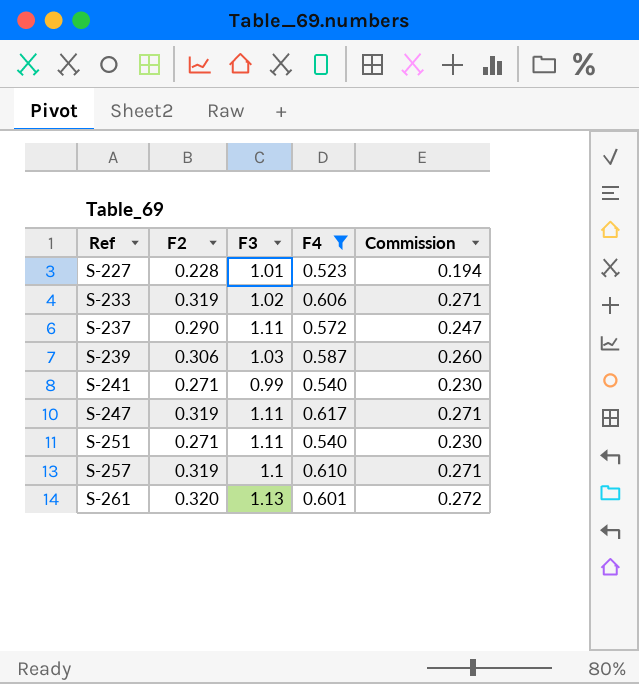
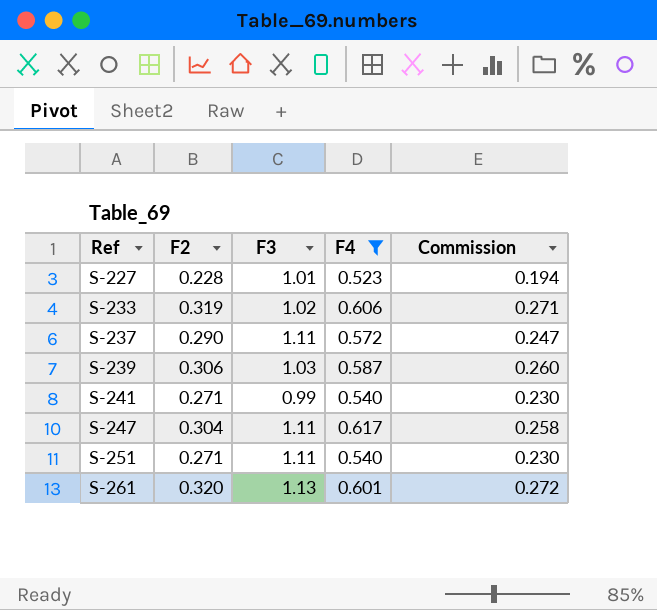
row S-257: 0.319 | 1.1 | 0.610 | 0.271 -> none
S-247 | F2: 0.319 -> 0.304
S-247 | Commission: 0.271 -> 0.258

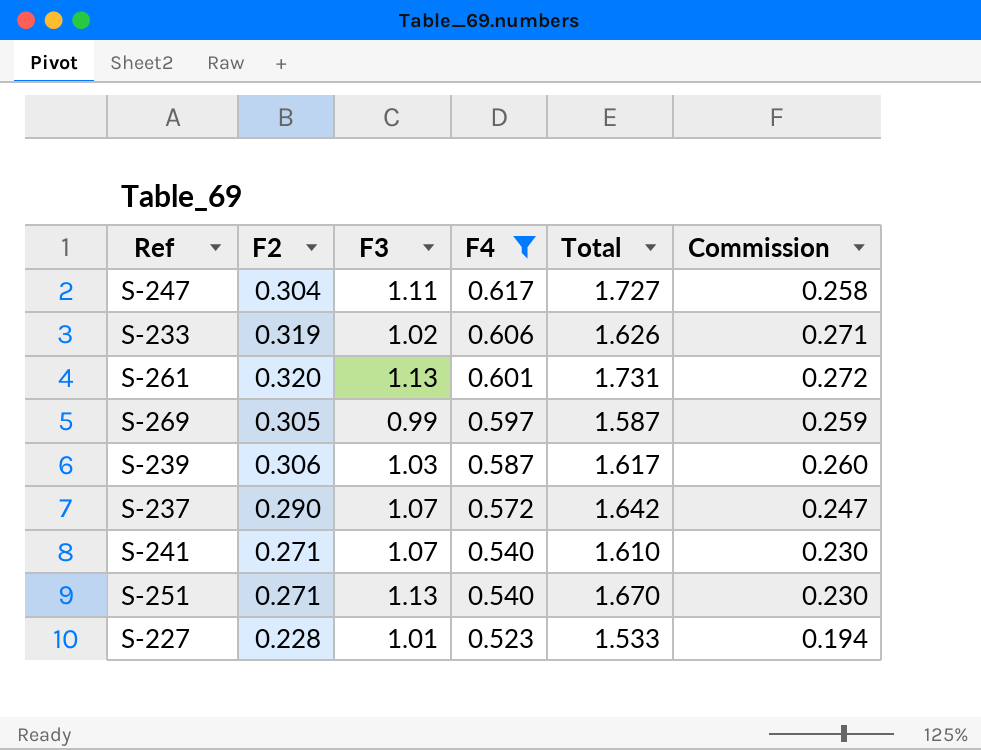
row order: Ref ascending -> F4 descending
column Total | formula: none -> [F3] + [F4]
row S-269: none -> 0.305 | 0.99 | 0.597 | 1.587 | 0.259
S-237 | F3: 1.11 -> 1.07
S-241 | F3: 0.99 -> 1.07
S-251 | F3: 1.11 -> 1.13

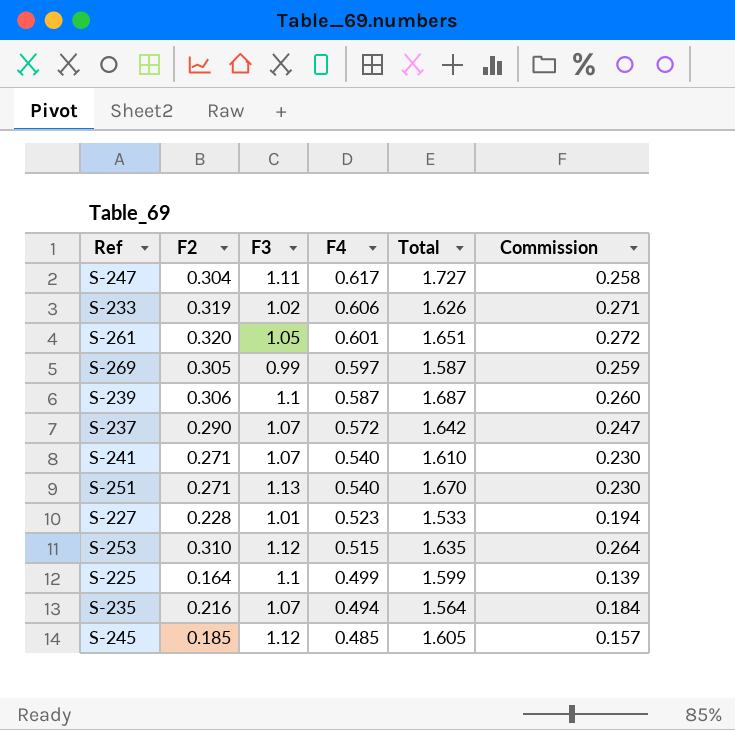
filter: F4 >= 0.523 -> none
S-261 | F3: 1.13 -> 1.05
S-261 | Total: 1.731 -> 1.651
S-239 | F3: 1.03 -> 1.1
S-239 | Total: 1.617 -> 1.687

